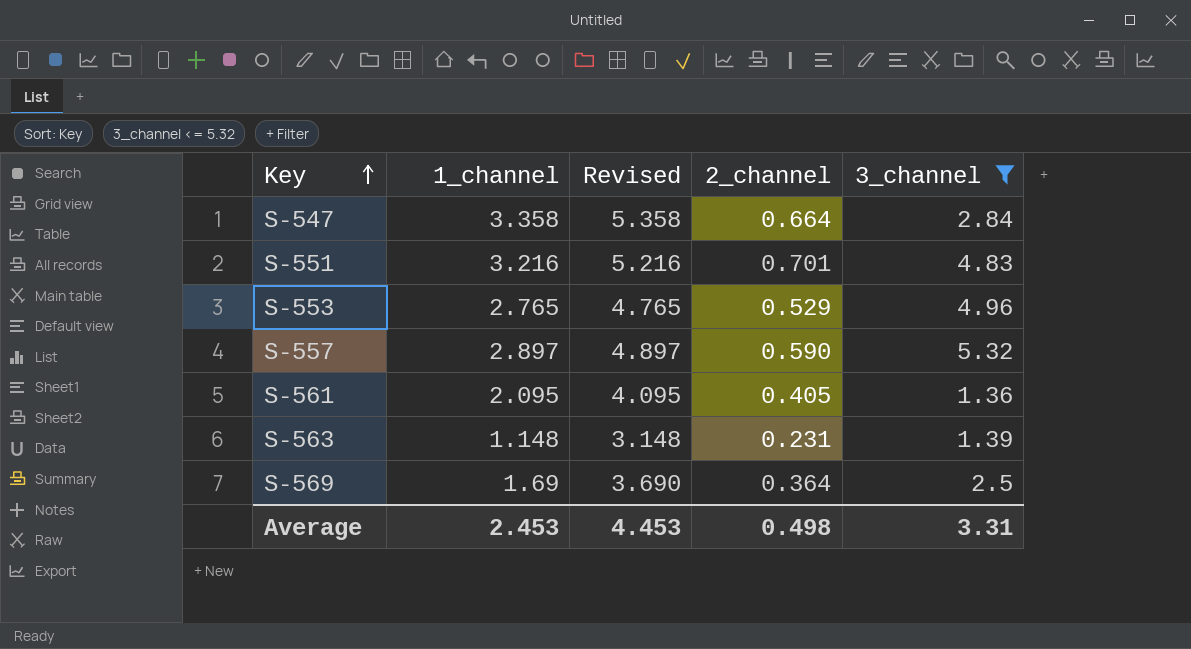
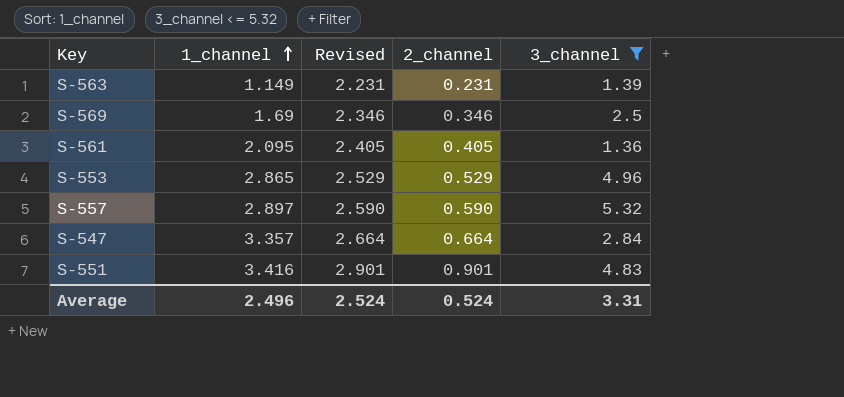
row order: Key ascending -> 1_channel ascending
column Revised | formula: [1_channel] + 2 -> [2_channel] + 2
S-563 | 1_channel: 1.148 -> 1.149
S-569 | 2_channel: 0.364 -> 0.346
S-553 | 1_channel: 2.765 -> 2.865
S-547 | 1_channel: 3.358 -> 3.357
S-551 | 1_channel: 3.216 -> 3.416
S-551 | 2_channel: 0.701 -> 0.901
Average | 1_channel: 2.453 -> 2.496
Average | Revised: 4.453 -> 2.524
Average | 2_channel: 0.498 -> 0.524

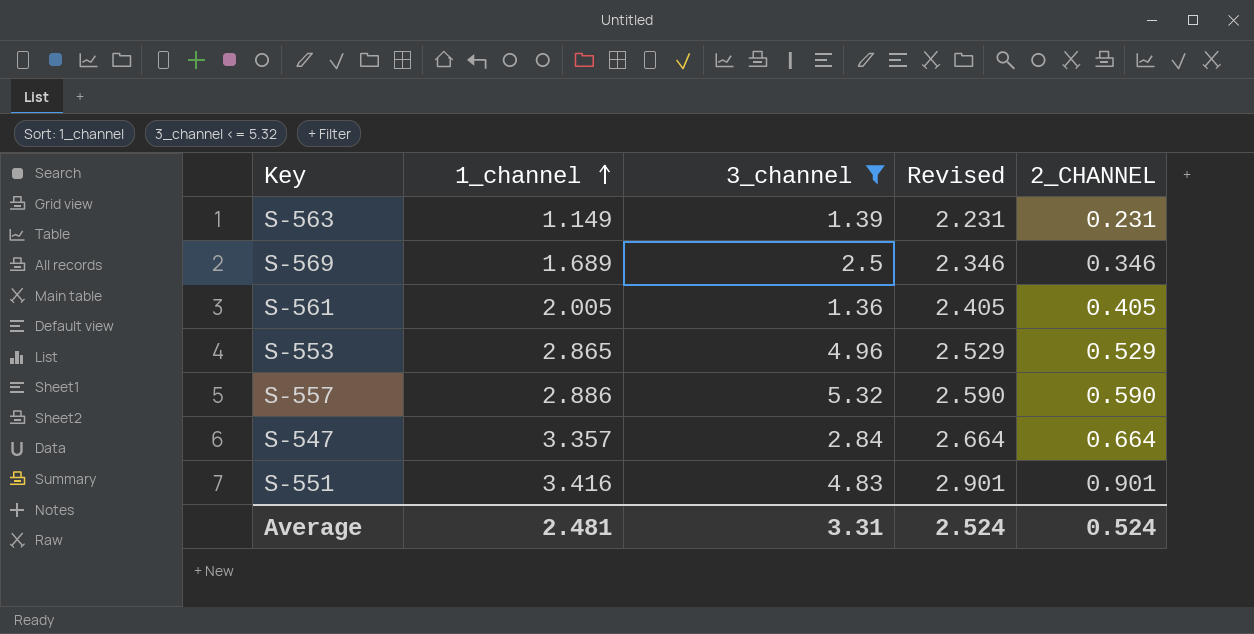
column 3_channel | position: 5 -> 3
column name: 2_channel -> 2_CHANNEL
S-569 | 1_channel: 1.69 -> 1.689
S-561 | 1_channel: 2.095 -> 2.005
S-557 | 1_channel: 2.897 -> 2.886
Average | 1_channel: 2.496 -> 2.481

